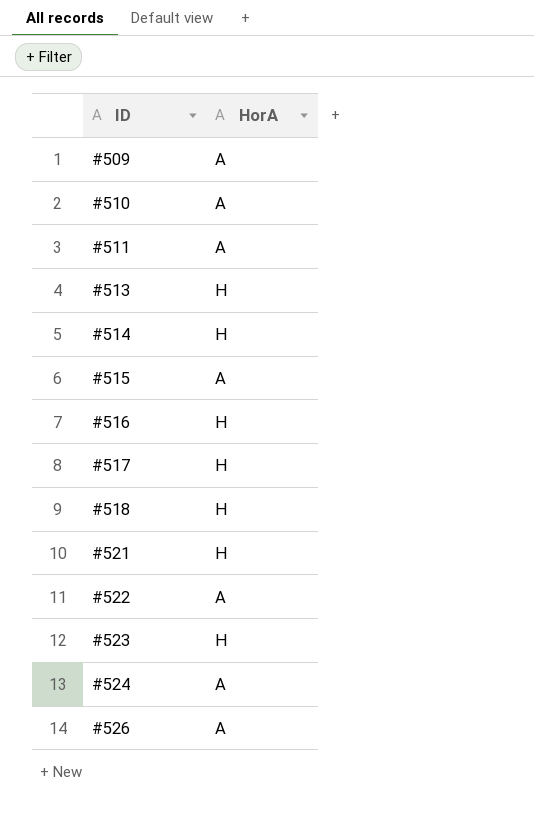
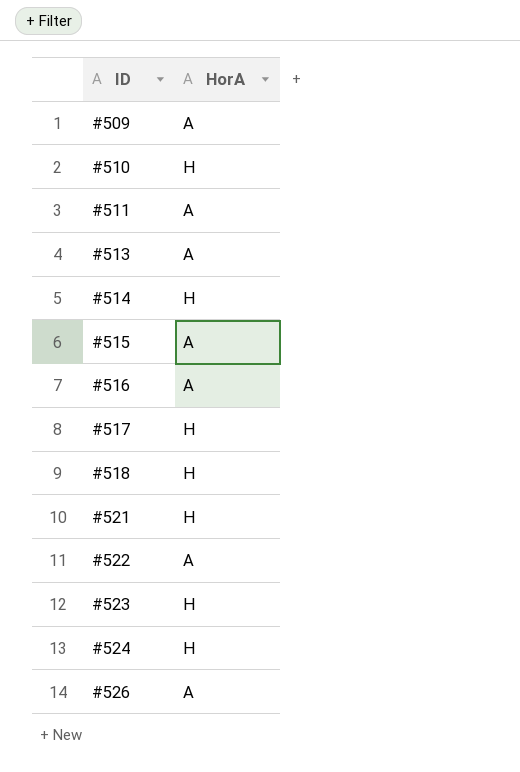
#510 | HorA: A -> H
#513 | HorA: H -> A
#516 | HorA: H -> A
#524 | HorA: A -> H

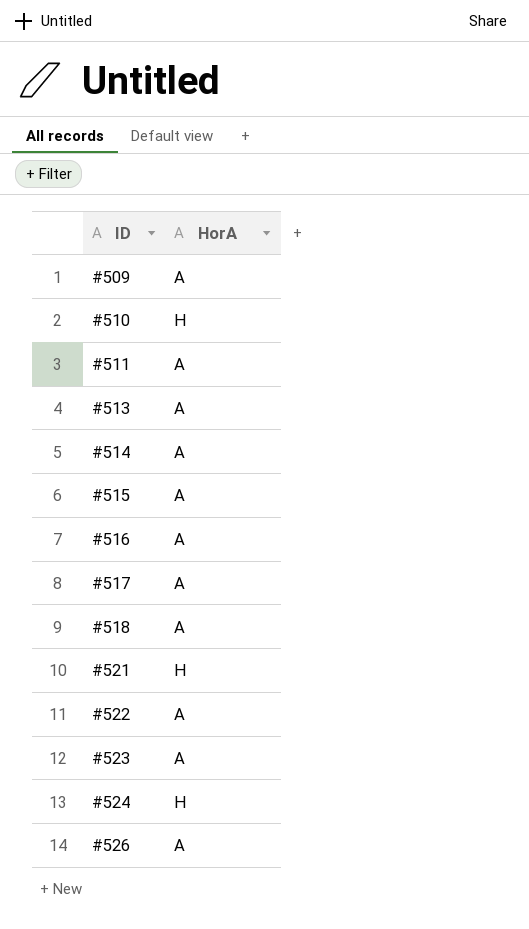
#514 | HorA: H -> A
#517 | HorA: H -> A
#518 | HorA: H -> A
#523 | HorA: H -> A

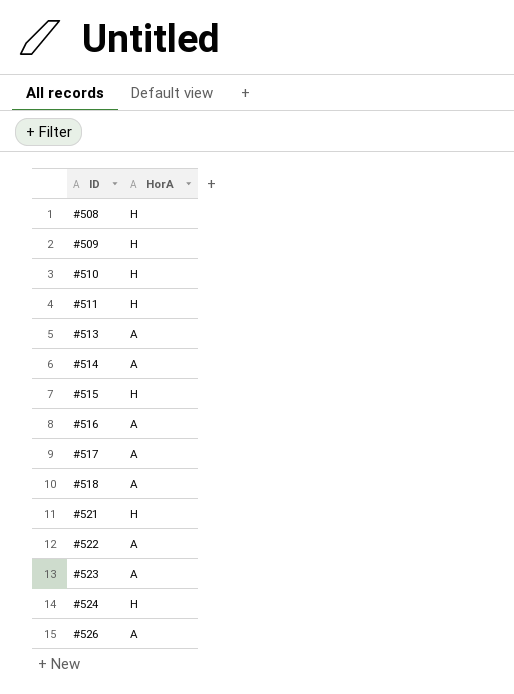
row #508: none -> H
#509 | HorA: A -> H
#511 | HorA: A -> H
#515 | HorA: A -> H

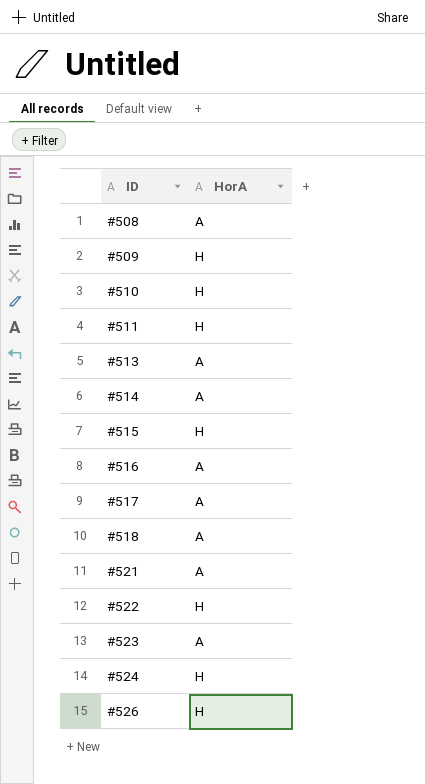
#508 | HorA: H -> A
#521 | HorA: H -> A
#522 | HorA: A -> H
#526 | HorA: A -> H

